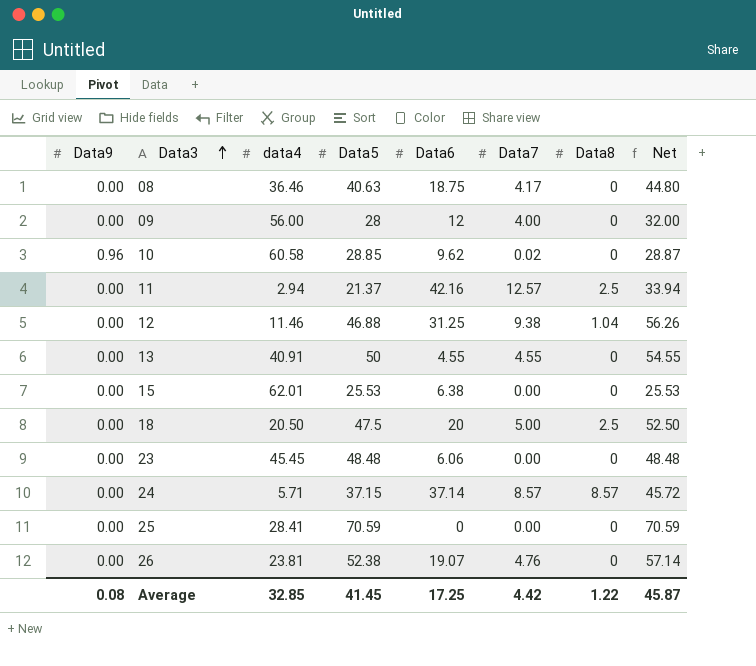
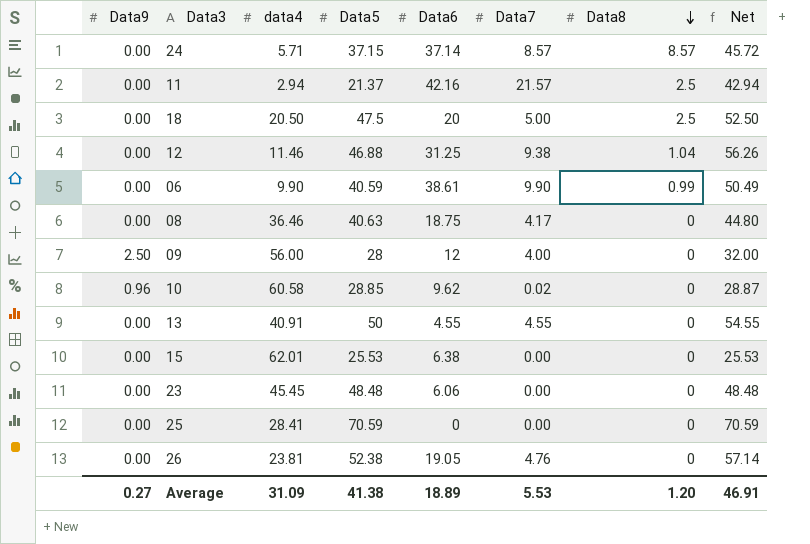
row order: Data3 ascending -> Data8 descending
11 | Data7: 12.57 -> 21.57
11 | Net: 33.94 -> 42.94
row 06: none -> 0.00 | 9.90 | 40.59 | 38.61 | 9.90 | 0.99 | 50.49
09 | Data9: 0.00 -> 2.50
26 | Data6: 19.07 -> 19.05
Average | Data9: 0.08 -> 0.27
Average | data4: 32.85 -> 31.09
Average | Data5: 41.45 -> 41.38
Average | Data6: 17.25 -> 18.89
Average | Data7: 4.42 -> 5.53
Average | Data8: 1.22 -> 1.20
Average | Net: 45.87 -> 46.91

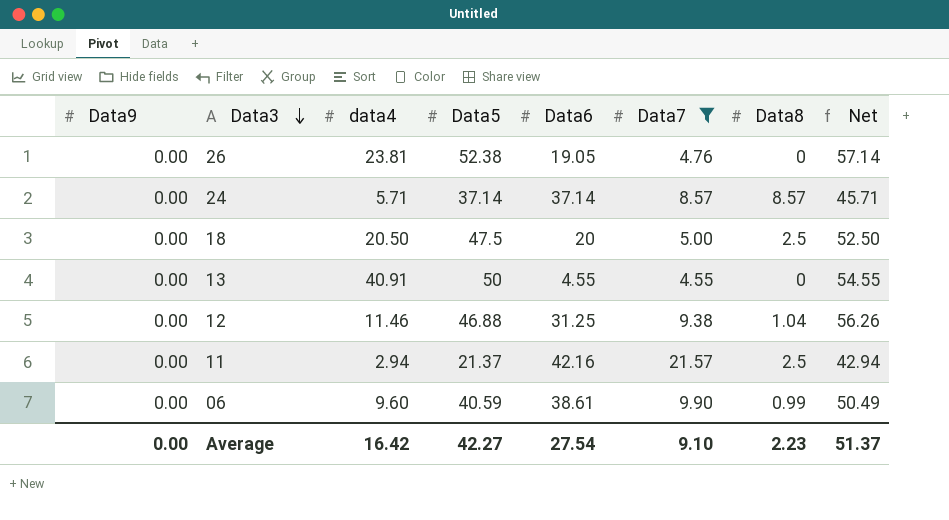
filter: none -> Data7 >= 4.55
row order: Data8 descending -> Data3 descending
24 | Data5: 37.15 -> 37.14
24 | Net: 45.72 -> 45.71
06 | data4: 9.90 -> 9.60
Average | Data9: 0.27 -> 0.00
Average | data4: 31.09 -> 16.42
Average | Data5: 41.38 -> 42.27
Average | Data6: 18.89 -> 27.54
Average | Data7: 5.53 -> 9.10
Average | Data8: 1.20 -> 2.23
Average | Net: 46.91 -> 51.37

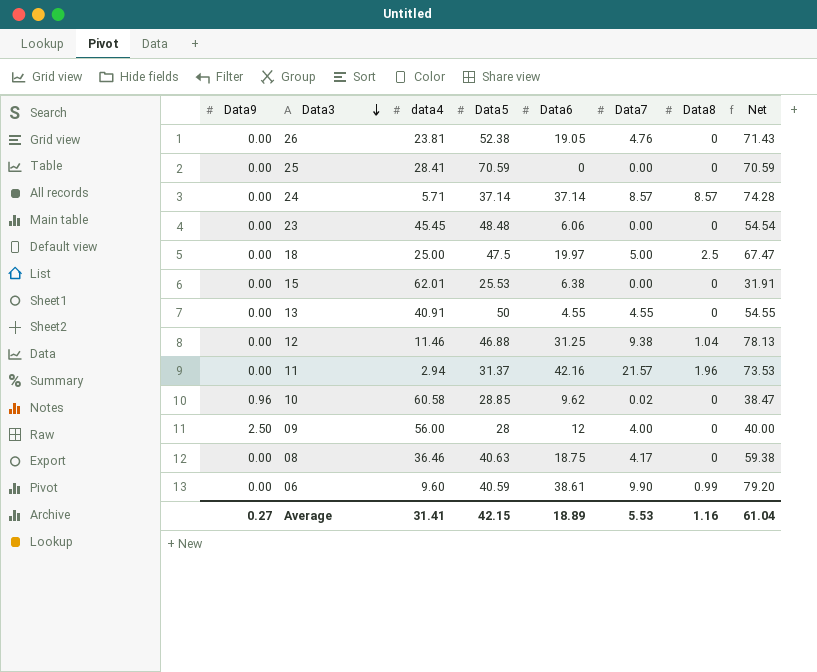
filter: Data7 >= 4.55 -> none
column Net | formula: [Data5] + [Data7] -> [Data5] + [Data6]
18 | data4: 20.50 -> 25.00
18 | Data6: 20 -> 19.97
11 | Data5: 21.37 -> 31.37
11 | Data8: 2.5 -> 1.96
Average | Data9: 0.00 -> 0.27
Average | data4: 16.42 -> 31.41
Average | Data5: 42.27 -> 42.15
Average | Data6: 27.54 -> 18.89
Average | Data7: 9.10 -> 5.53
Average | Data8: 2.23 -> 1.16
Average | Net: 51.37 -> 61.04

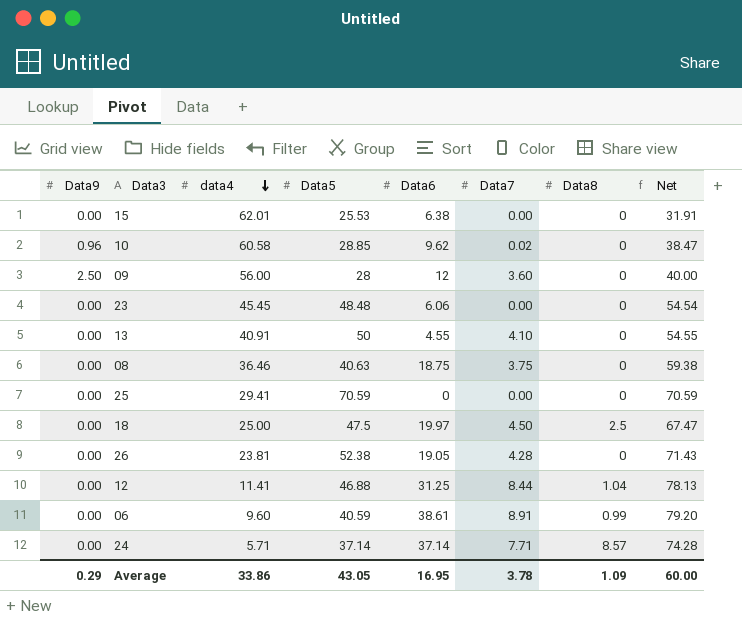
row order: Data3 descending -> data4 descending
row 11: 0.00 | 2.94 | 31.37 | 42.16 | 21.57 | 1.96 | 73.53 -> none
09 | Data7: 4.00 -> 3.60
13 | Data7: 4.55 -> 4.10
08 | Data7: 4.17 -> 3.75
25 | data4: 28.41 -> 29.41
18 | Data7: 5.00 -> 4.50
26 | Data7: 4.76 -> 4.28
12 | data4: 11.46 -> 11.41
12 | Data7: 9.38 -> 8.44
06 | Data7: 9.90 -> 8.91
24 | Data7: 8.57 -> 7.71
Average | Data9: 0.27 -> 0.29
Average | data4: 31.41 -> 33.86
Average | Data5: 42.15 -> 43.05
Average | Data6: 18.89 -> 16.95
Average | Data7: 5.53 -> 3.78
Average | Data8: 1.16 -> 1.09
Average | Net: 61.04 -> 60.00

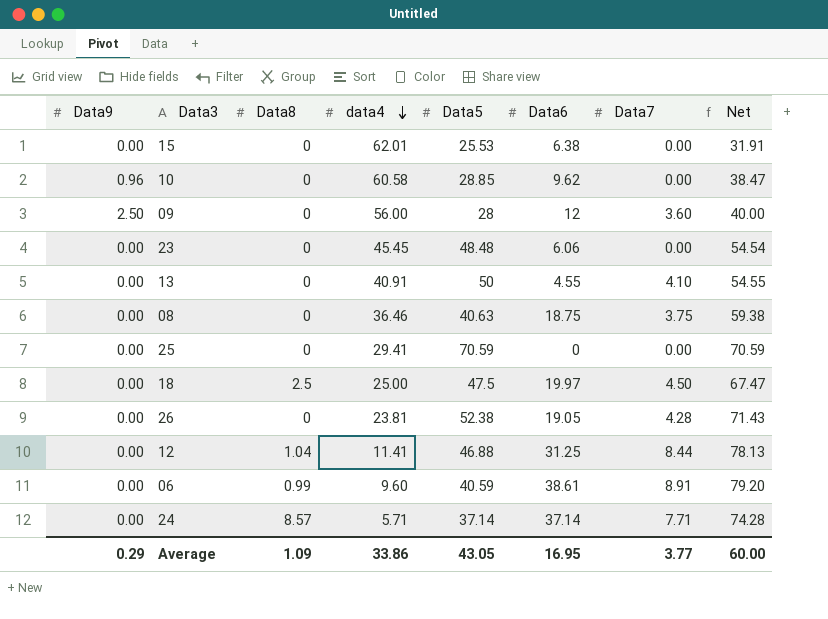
column Data8 | position: 7 -> 3
10 | Data7: 0.02 -> 0.00
Average | Data7: 3.78 -> 3.77

